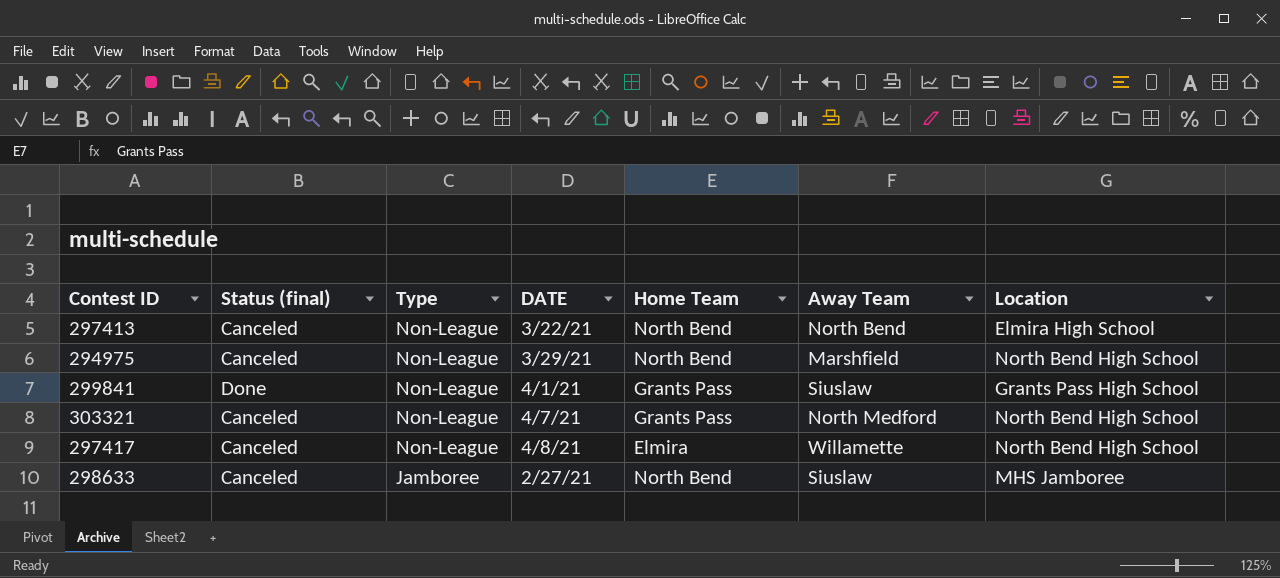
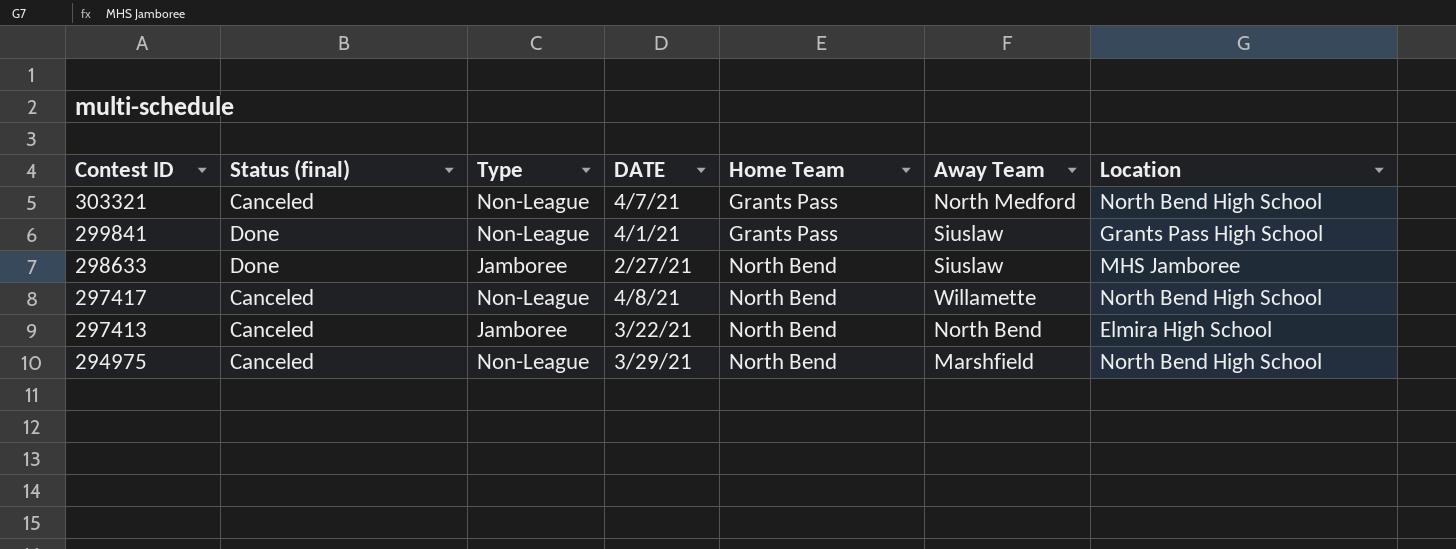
row order: Type descending -> Contest ID descending
298633 | Status (final): Canceled -> Done
297417 | Home Team: Elmira -> North Bend
297413 | Type: Non-League -> Jamboree

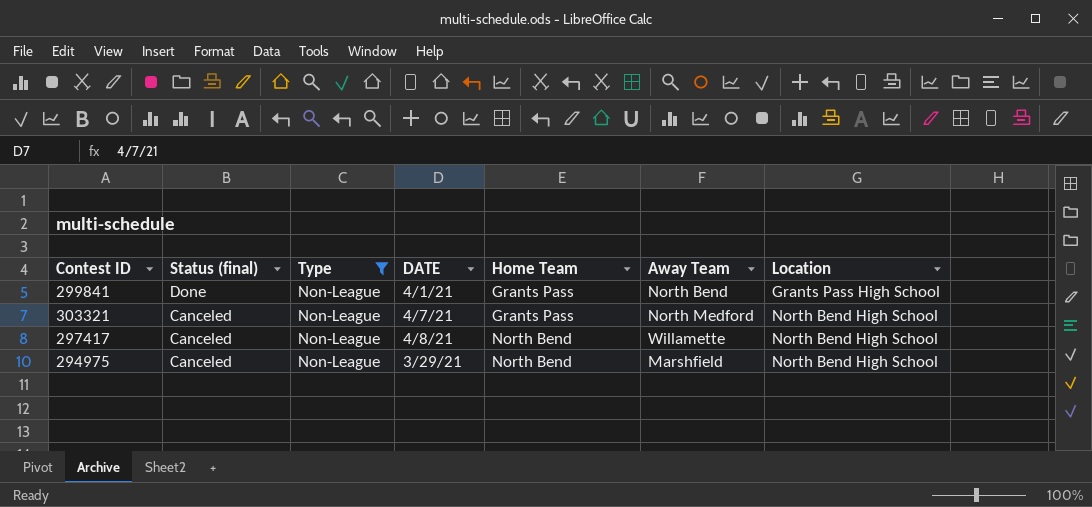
filter: none -> Type = Non-League
row order: Contest ID descending -> Status (final) descending
299841 | Away Team: Siuslaw -> North Bend

